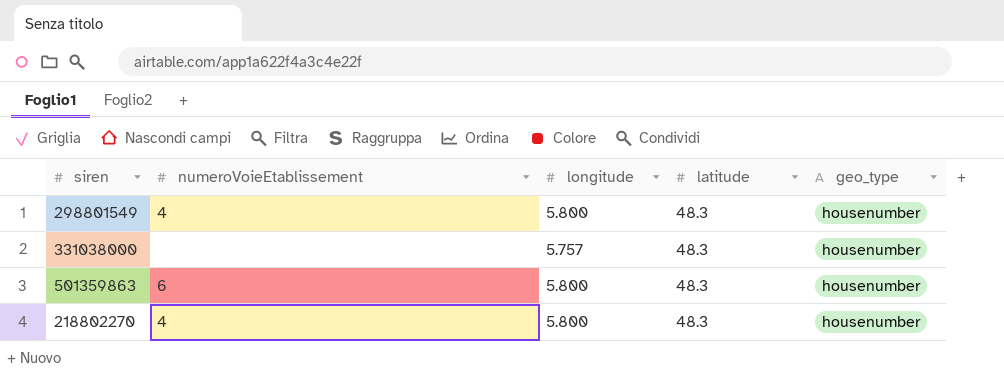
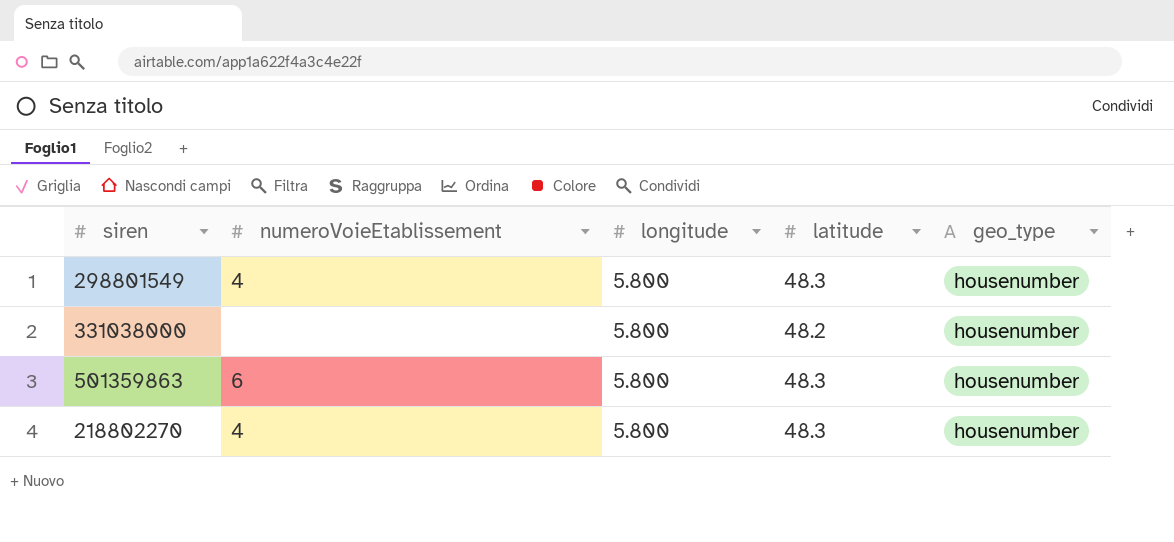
331038000 | longitude: 5.757 -> 5.800
331038000 | latitude: 48.3 -> 48.2

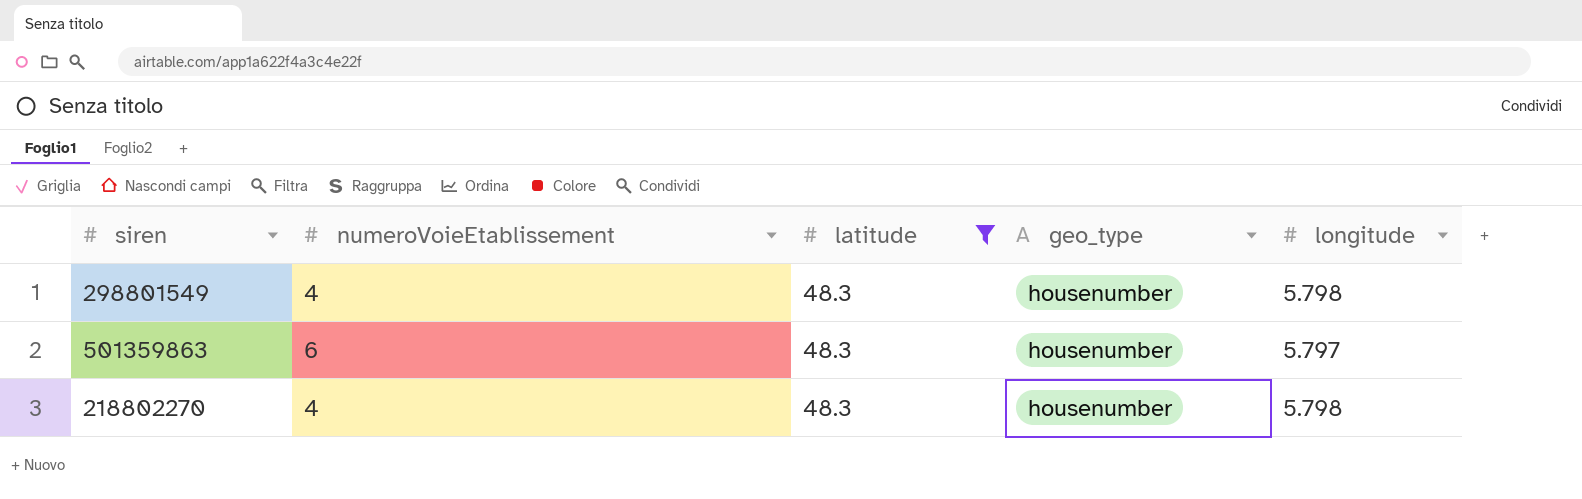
filter: none -> latitude = 48.3
column longitude | position: 3 -> 5
298801549 | longitude: 5.800 -> 5.798
501359863 | longitude: 5.800 -> 5.797
218802270 | longitude: 5.800 -> 5.798

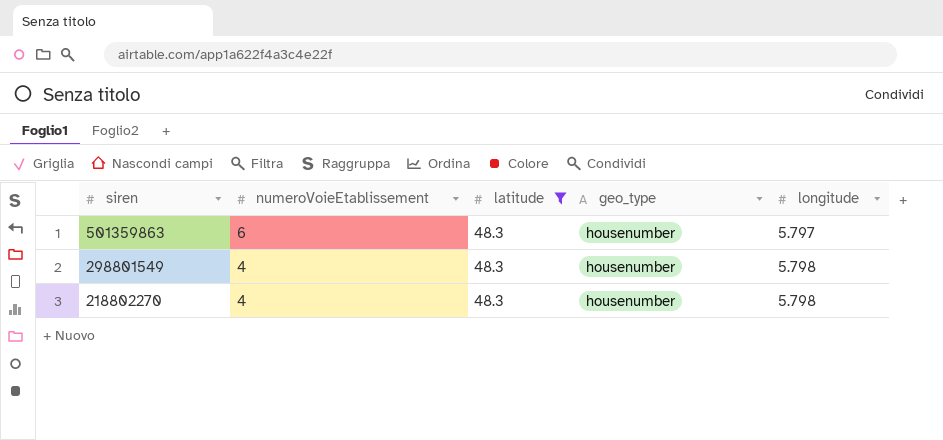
row order: none -> siren descending

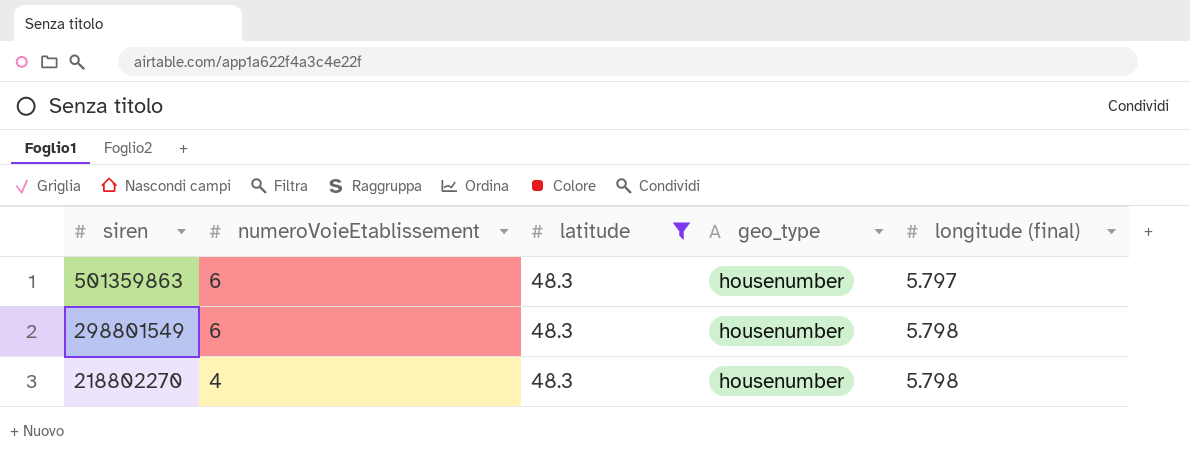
column name: longitude -> longitude (final)
298801549 | numeroVoieEtablissement: 4 -> 6

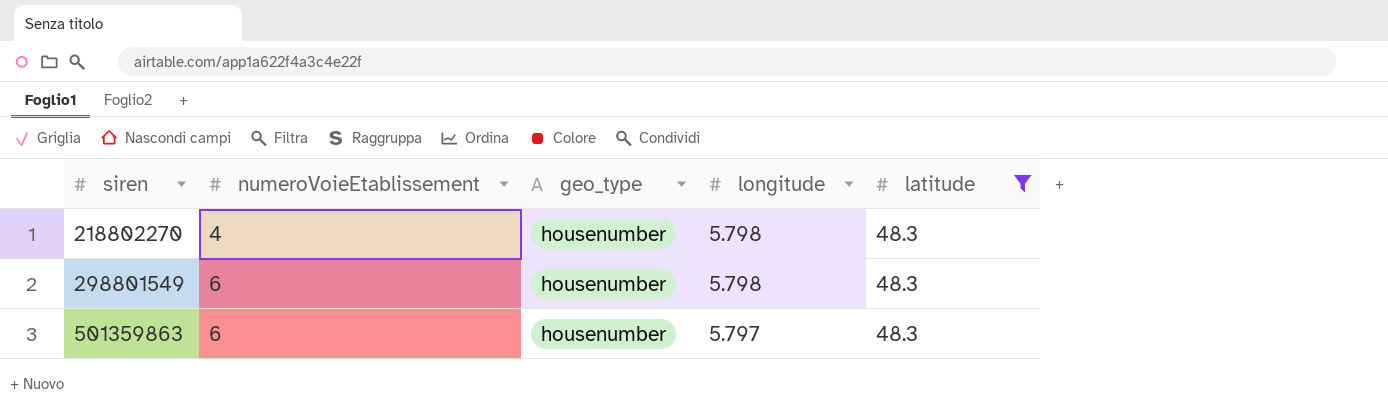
row order: siren descending -> siren ascending
column name: longitude (final) -> longitude
column latitude | position: 3 -> 5

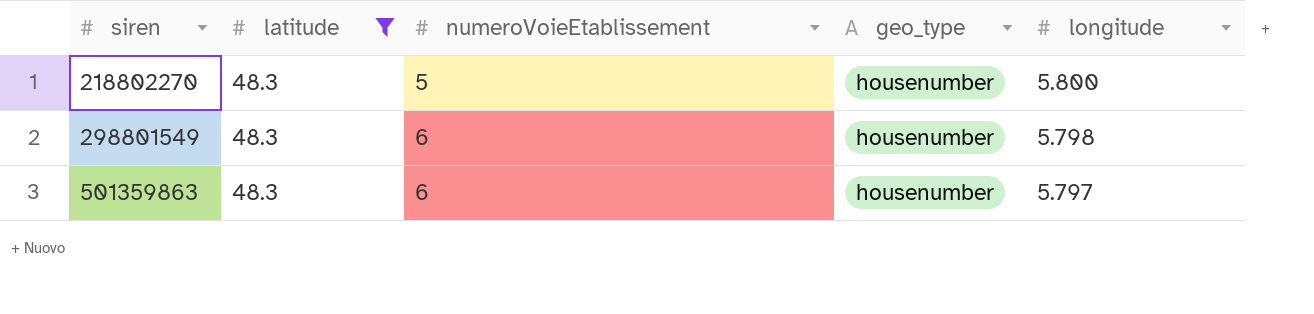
column latitude | position: 5 -> 2
218802270 | numeroVoieEtablissement: 4 -> 5
218802270 | longitude: 5.798 -> 5.800

